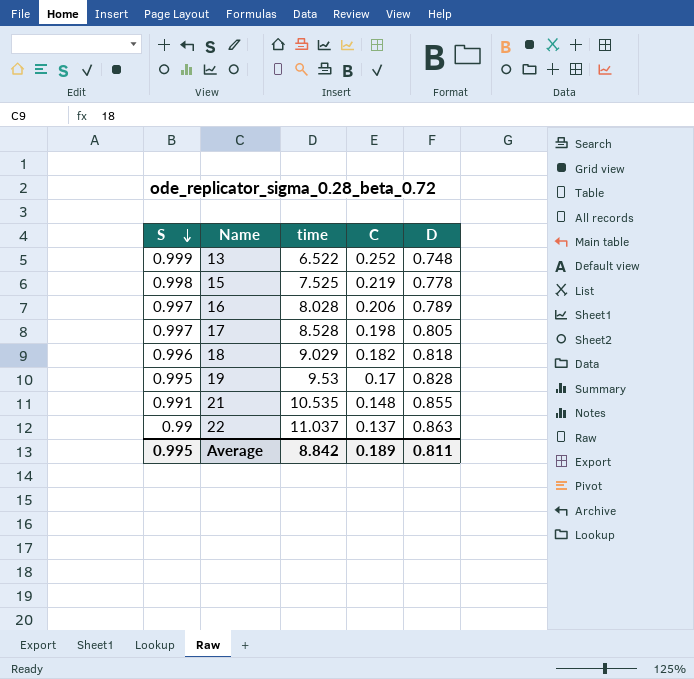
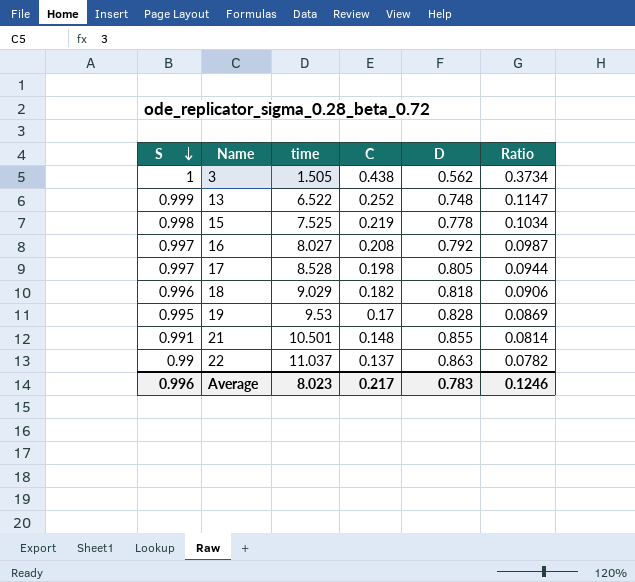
column Ratio | formula: none -> [D] / [time]
row 3: none -> 1 | 1.505 | 0.438 | 0.562 | 0.3734
16 | time: 8.028 -> 8.027
16 | C: 0.206 -> 0.208
16 | D: 0.789 -> 0.792
21 | time: 10.535 -> 10.501
Average | S: 0.995 -> 0.996
Average | time: 8.842 -> 8.023
Average | C: 0.189 -> 0.217
Average | D: 0.811 -> 0.783

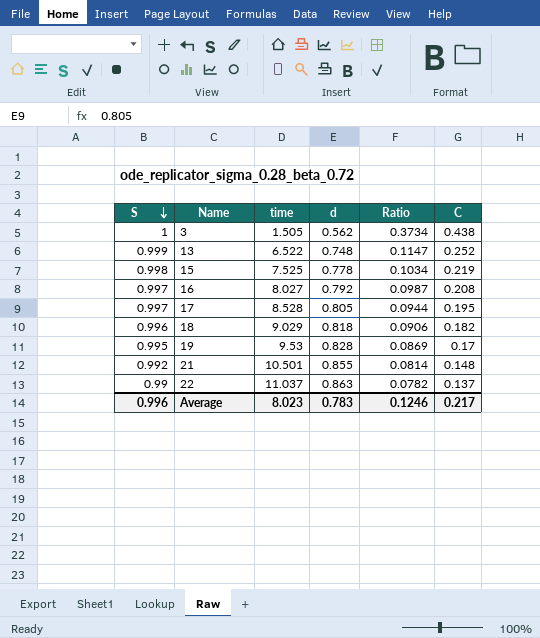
column name: D -> d
column C | position: 4 -> 6
17 | C: 0.198 -> 0.195
21 | S: 0.991 -> 0.992

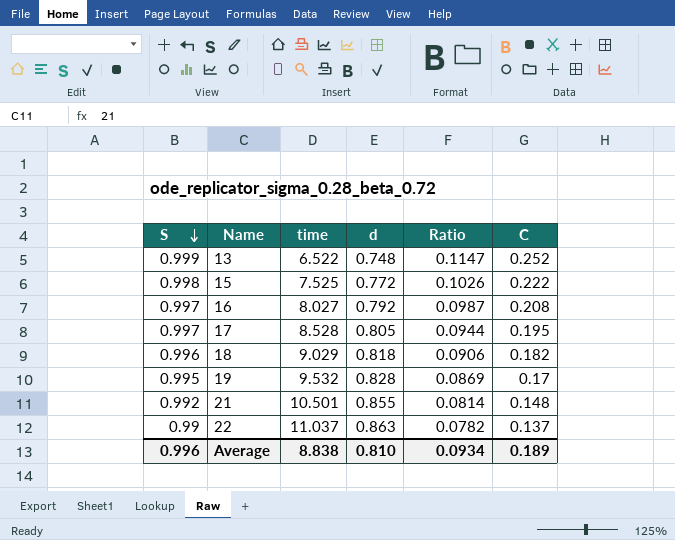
row 3: 1 | 1.505 | 0.562 | 0.3734 | 0.438 -> none
15 | d: 0.778 -> 0.772
15 | Ratio: 0.1034 -> 0.1026
15 | C: 0.219 -> 0.222
19 | time: 9.53 -> 9.532
Average | time: 8.023 -> 8.838
Average | d: 0.783 -> 0.810
Average | Ratio: 0.1246 -> 0.0934
Average | C: 0.217 -> 0.189

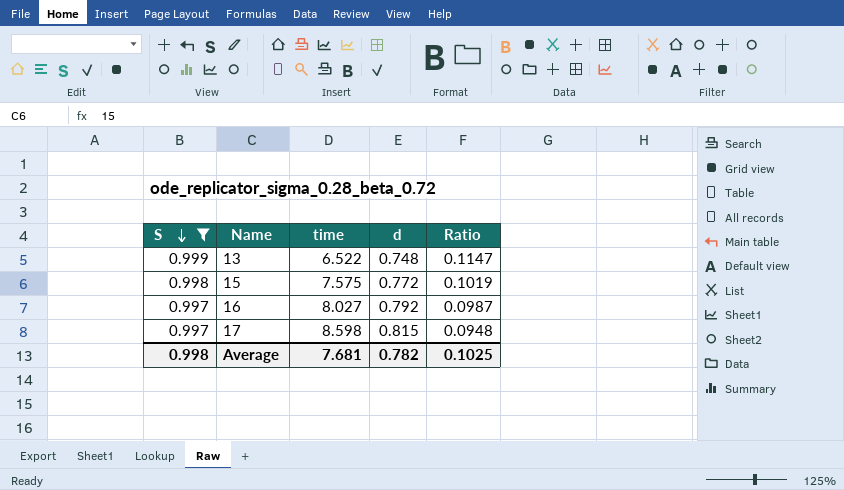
filter: none -> S >= 0.997
column C | position: 6 -> none
15 | time: 7.525 -> 7.575
15 | Ratio: 0.1026 -> 0.1019
17 | time: 8.528 -> 8.598
17 | d: 0.805 -> 0.815
17 | Ratio: 0.0944 -> 0.0948
Average | S: 0.996 -> 0.998
Average | time: 8.838 -> 7.681
Average | d: 0.810 -> 0.782
Average | Ratio: 0.0934 -> 0.1025

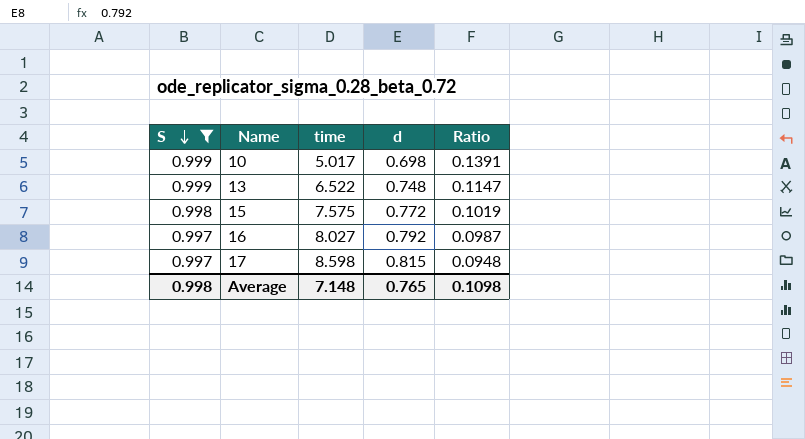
row 10: none -> 0.999 | 5.017 | 0.698 | 0.1391
Average | time: 7.681 -> 7.148
Average | d: 0.782 -> 0.765
Average | Ratio: 0.1025 -> 0.1098

